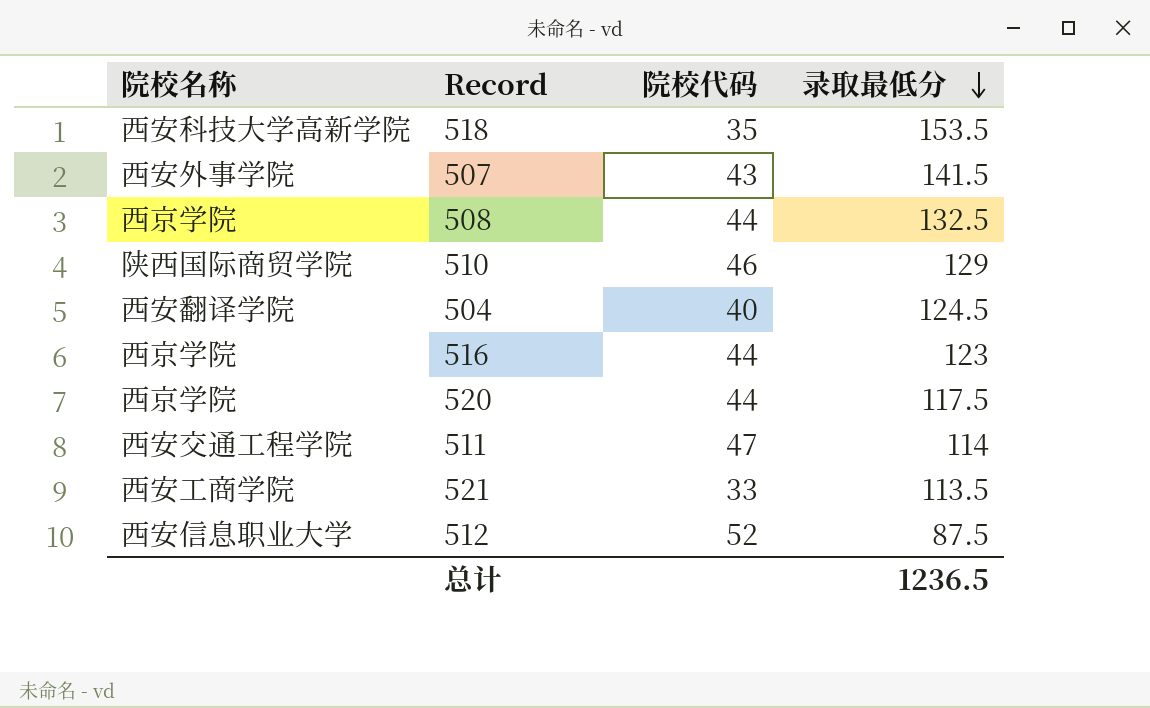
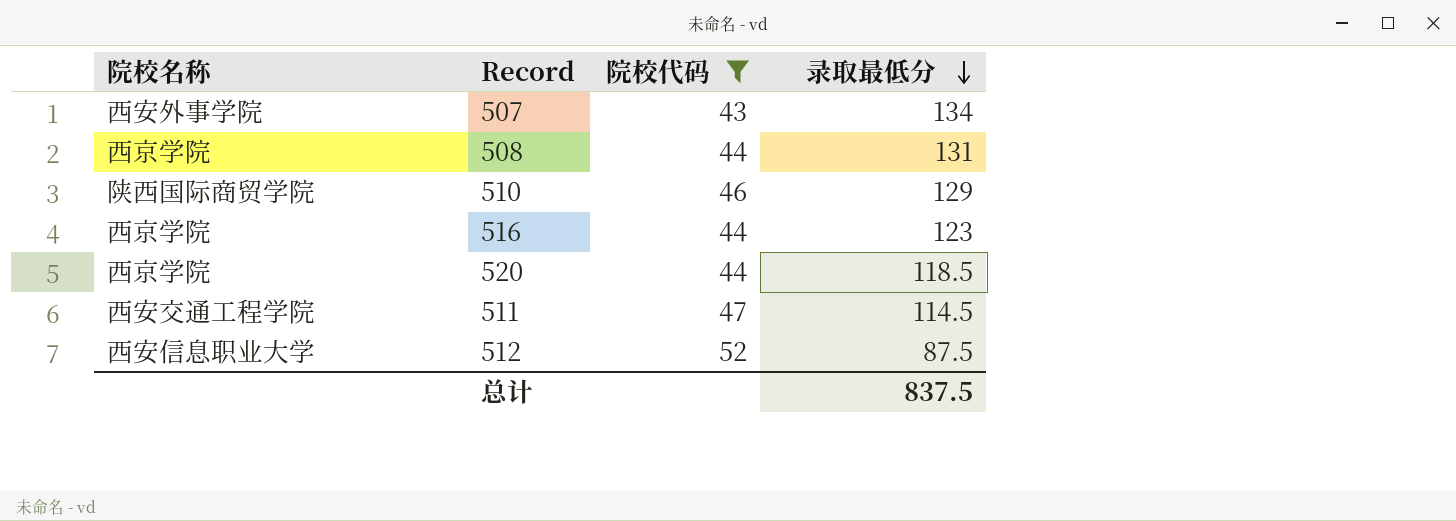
filter: none -> 院校代码 >= 43
507 | 录取最低分: 141.5 -> 134
508 | 录取最低分: 132.5 -> 131
520 | 录取最低分: 117.5 -> 118.5
511 | 录取最低分: 114 -> 114.5
总计 | 录取最低分: 1236.5 -> 837.5

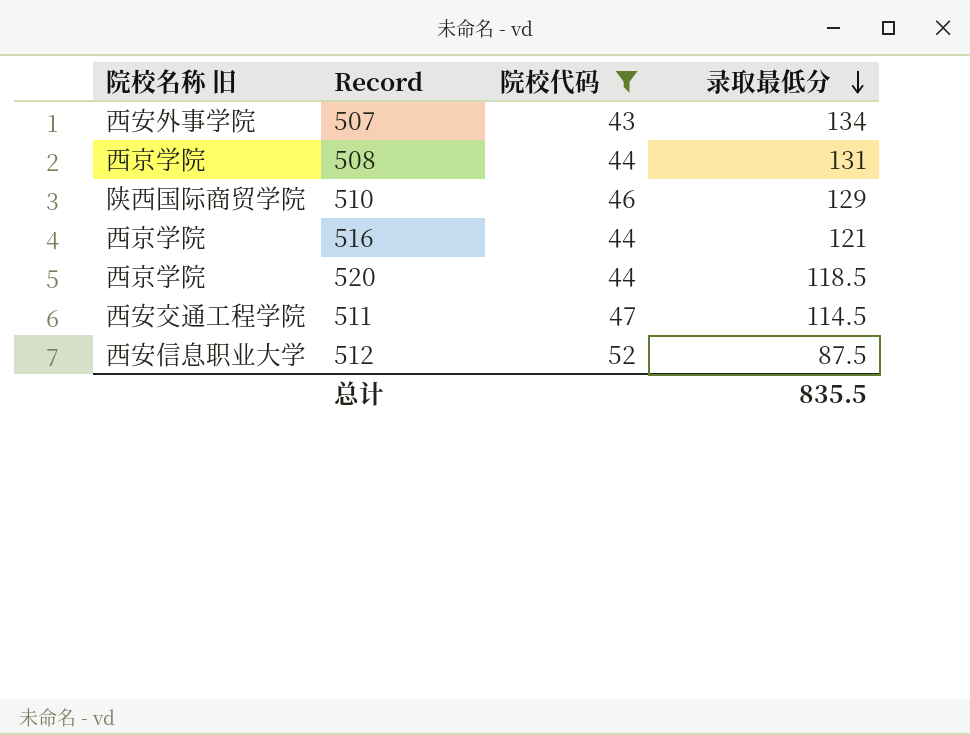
column name: 院校名称 -> 院校名称 旧
516 | 录取最低分: 123 -> 121
总计 | 录取最低分: 837.5 -> 835.5

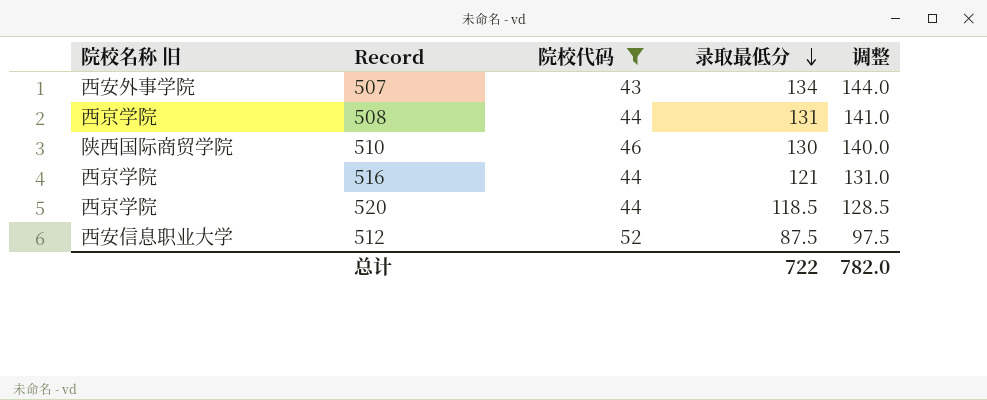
column 调整 | formula: none -> [录取最低分] + 10
row 511: 西安交通工程学院 | 47 | 114.5 -> none
510 | 录取最低分: 129 -> 130
总计 | 录取最低分: 835.5 -> 722

